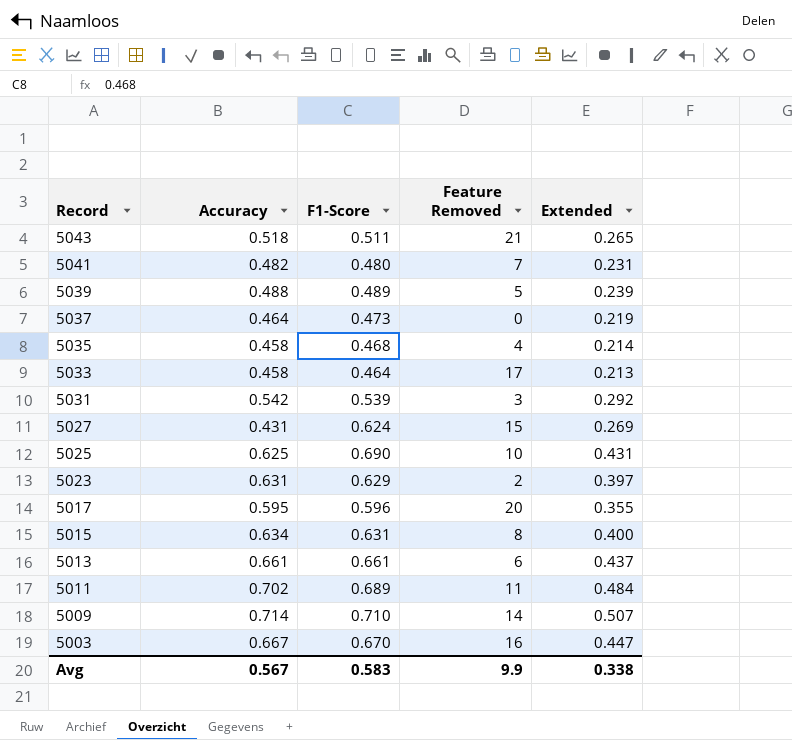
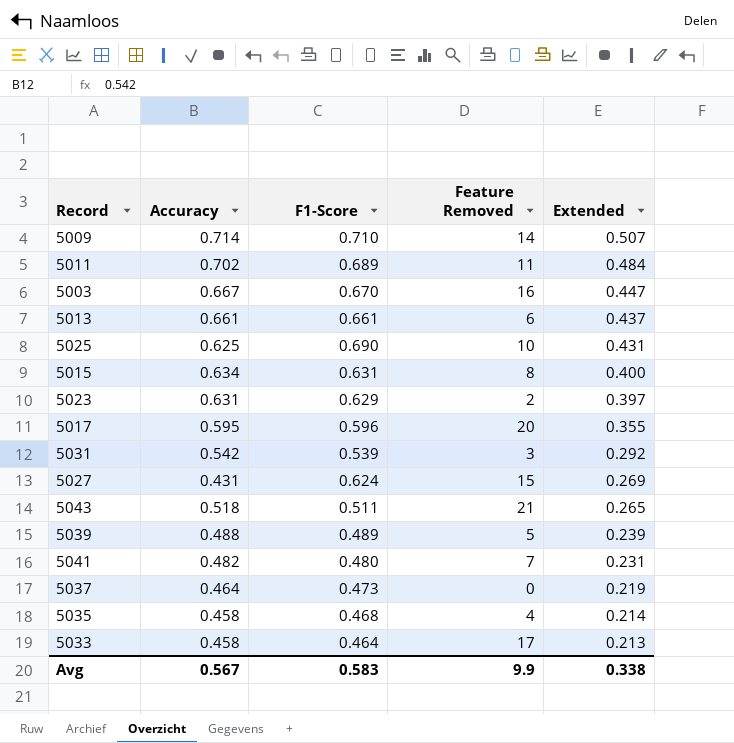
row order: Record descending -> Extended descending

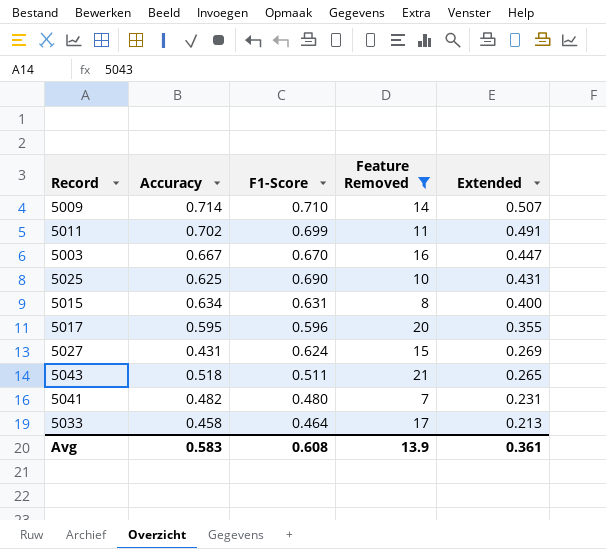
filter: none -> Feature Removed >= 7
5011 | F1-Score: 0.689 -> 0.699
5011 | Extended: 0.484 -> 0.491
Avg | Accuracy: 0.567 -> 0.583
Avg | F1-Score: 0.583 -> 0.608
Avg | Feature Removed: 9.9 -> 13.9
Avg | Extended: 0.338 -> 0.361

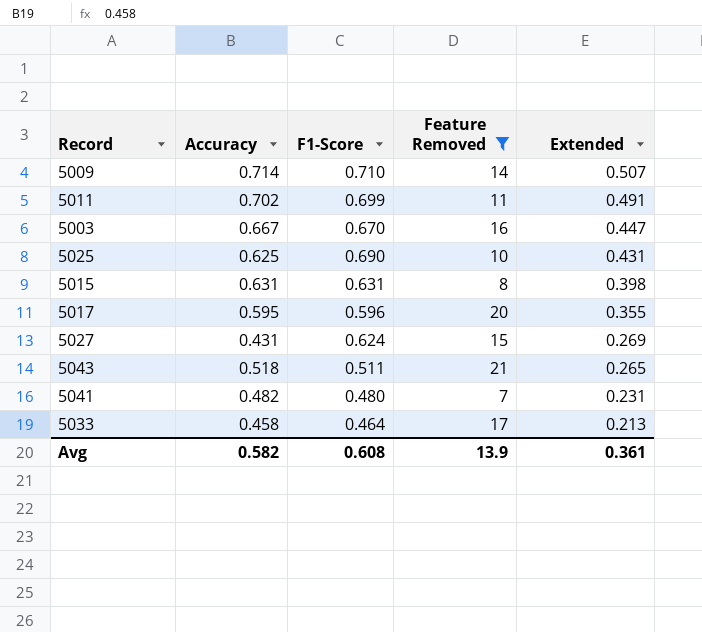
5015 | Accuracy: 0.634 -> 0.631
5015 | Extended: 0.400 -> 0.398
Avg | Accuracy: 0.583 -> 0.582

